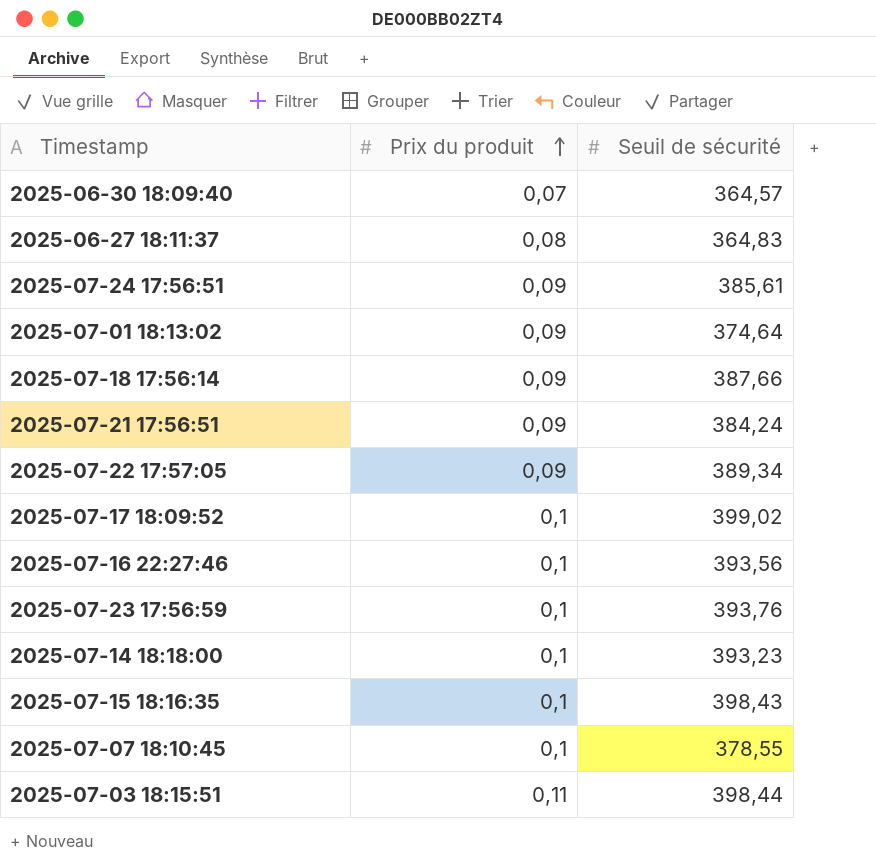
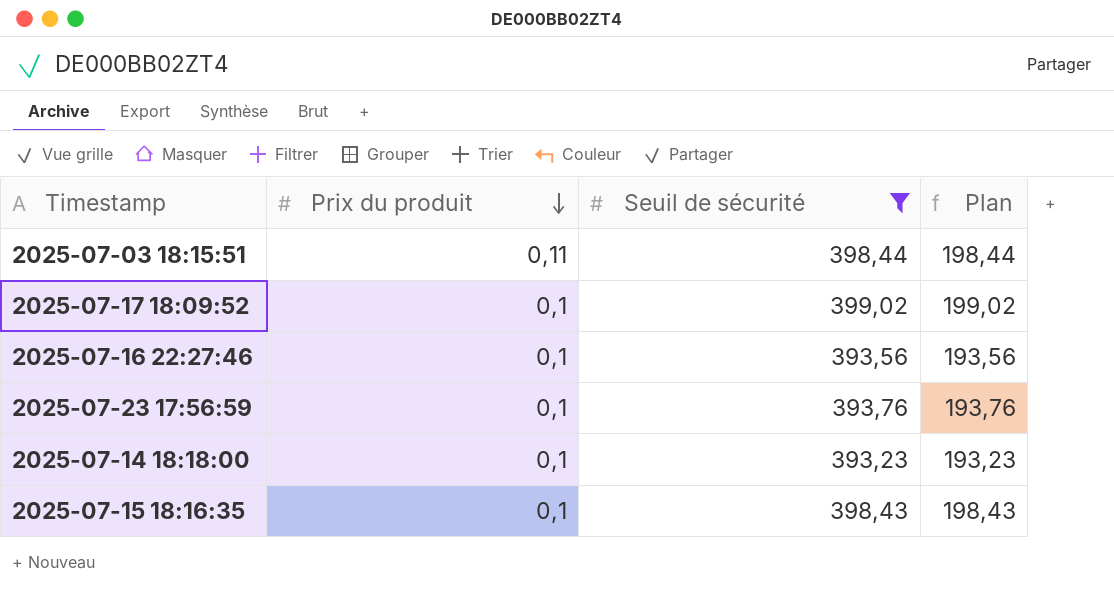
filter: none -> Seuil de sécurité >= 393,23
row order: Prix du produit ascending -> Prix du produit descending
column Plan | formula: none -> [Seuil de sécurité] - 200

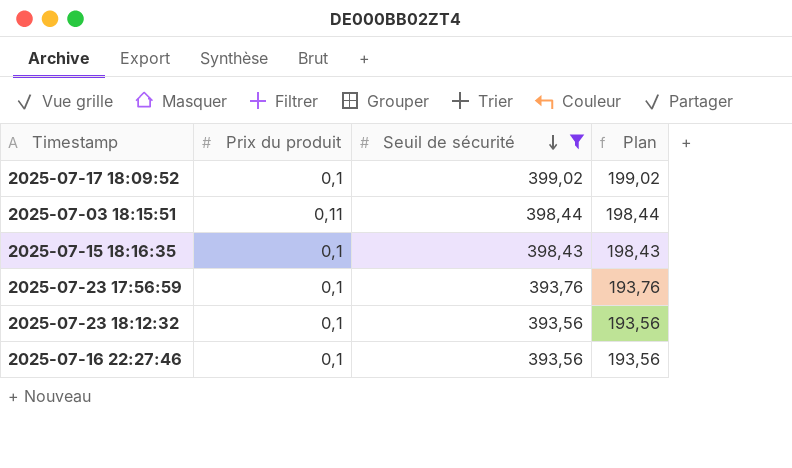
row order: Prix du produit descending -> Seuil de sécurité descending
row 2025-07-14 18:18:00: 0,1 | 393,23 | 193,23 -> none
row 2025-07-23 18:12:32: none -> 0,1 | 393,56 | 193,56

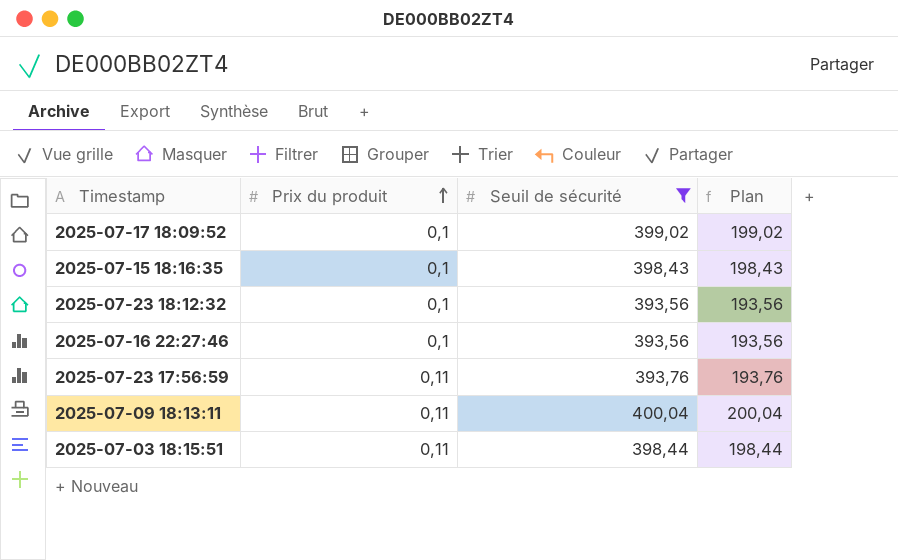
row order: Seuil de sécurité descending -> Prix du produit ascending
2025-07-23 17:56:59 | Prix du produit: 0,1 -> 0,11
row 2025-07-09 18:13:11: none -> 0,11 | 400,04 | 200,04

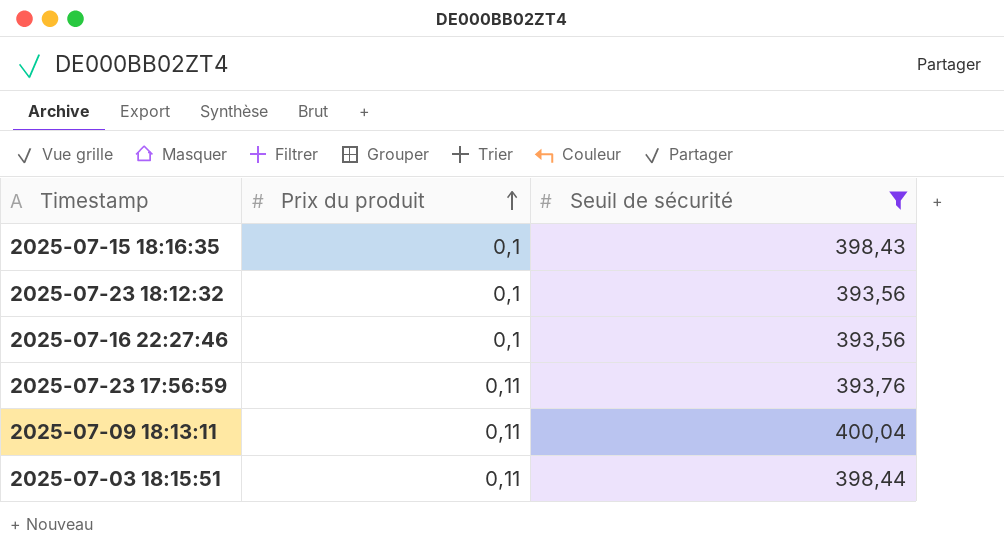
column Plan | formula: [Seuil de sécurité] - 200 -> none
row 2025-07-17 18:09:52: 0,1 | 399,02 | 199,02 -> none

